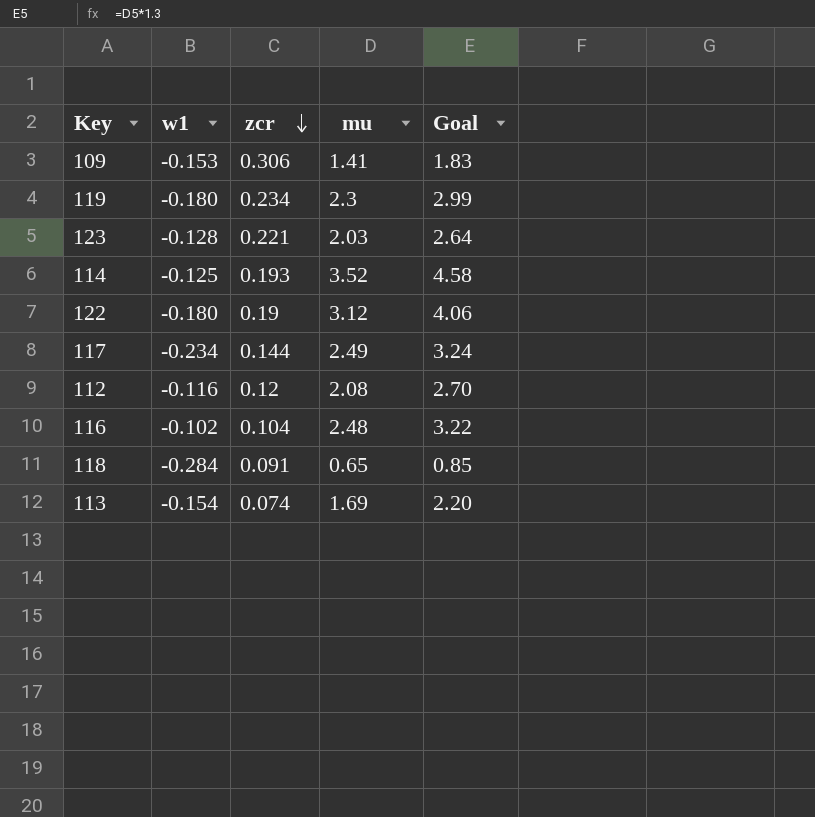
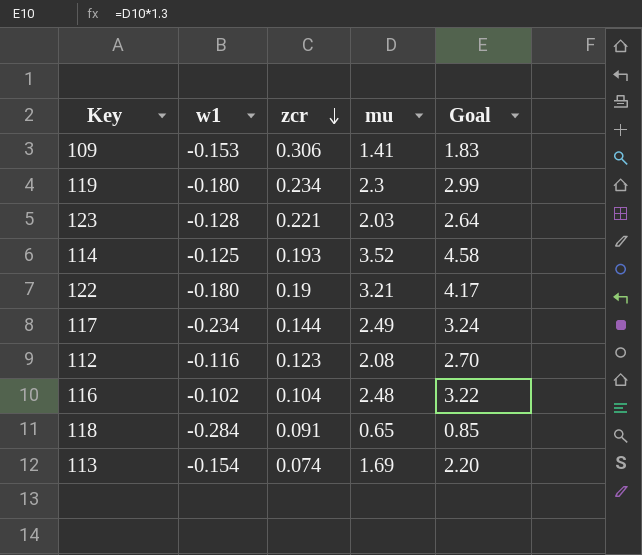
122 | mu: 3.12 -> 3.21
122 | Goal: 4.06 -> 4.17
112 | zcr: 0.12 -> 0.123

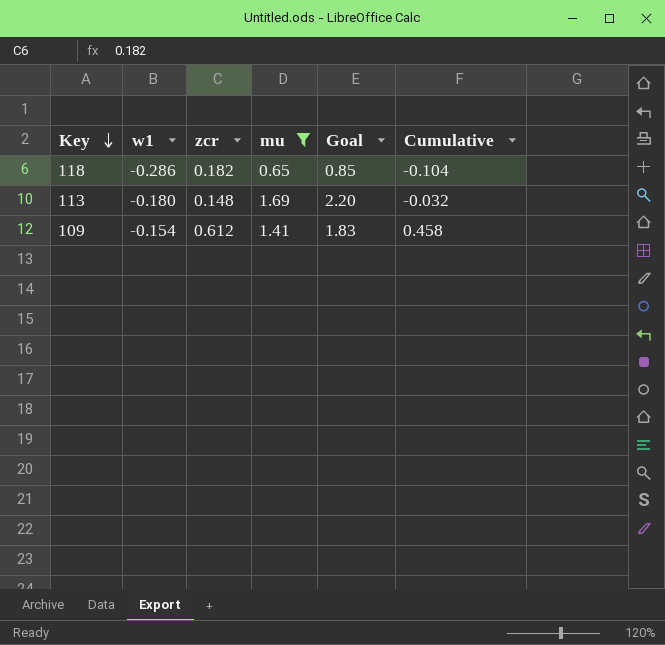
filter: none -> mu <= 1.69
row order: zcr descending -> Key descending
column Cumulative | formula: none -> [w1] + [zcr]
118 | w1: -0.284 -> -0.286
118 | zcr: 0.091 -> 0.182
113 | w1: -0.154 -> -0.180
113 | zcr: 0.074 -> 0.148
109 | w1: -0.153 -> -0.154
109 | zcr: 0.306 -> 0.612

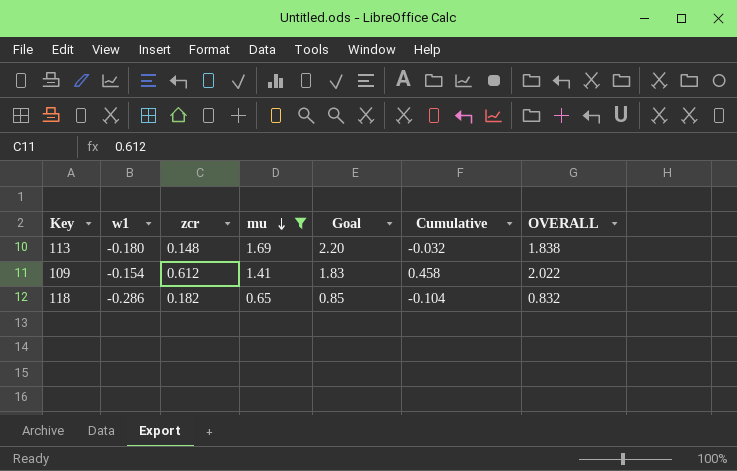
row order: Key descending -> mu descending
column OVERALL | formula: none -> [zcr] + [mu]

